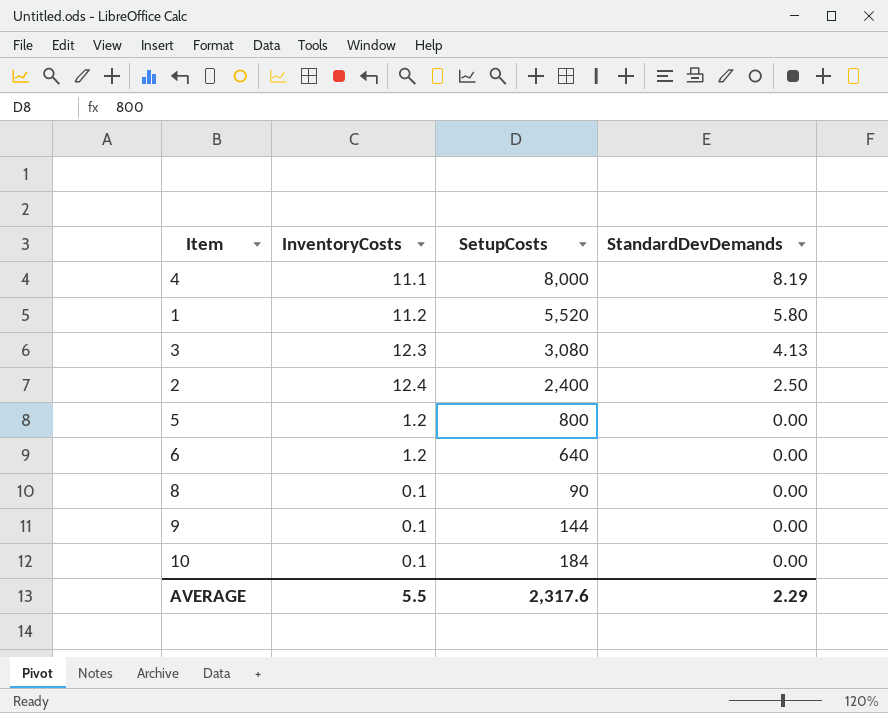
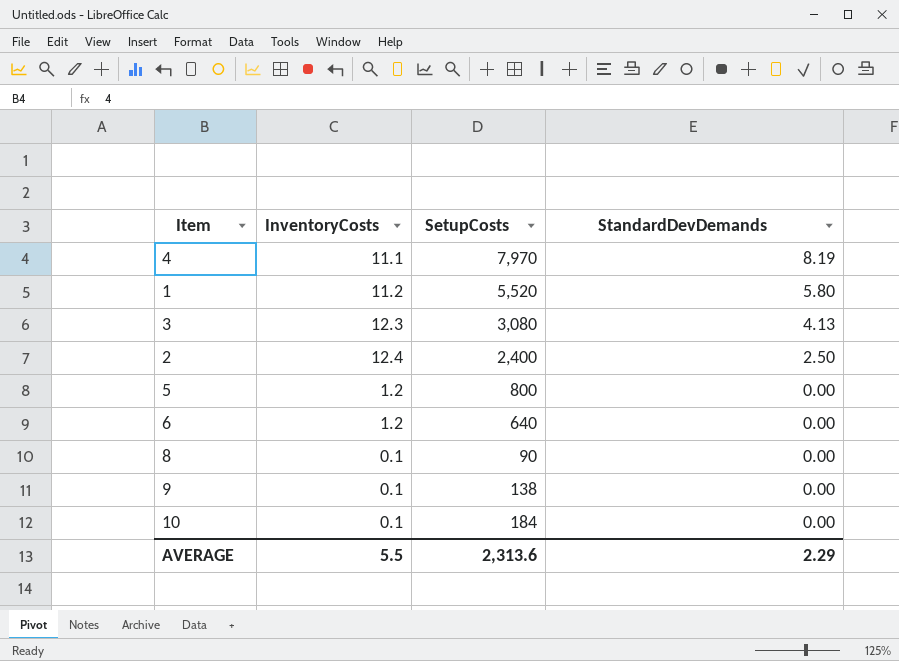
4 | SetupCosts: 8,000 -> 7,970
9 | SetupCosts: 144 -> 138
AVERAGE | SetupCosts: 2,317.6 -> 2,313.6

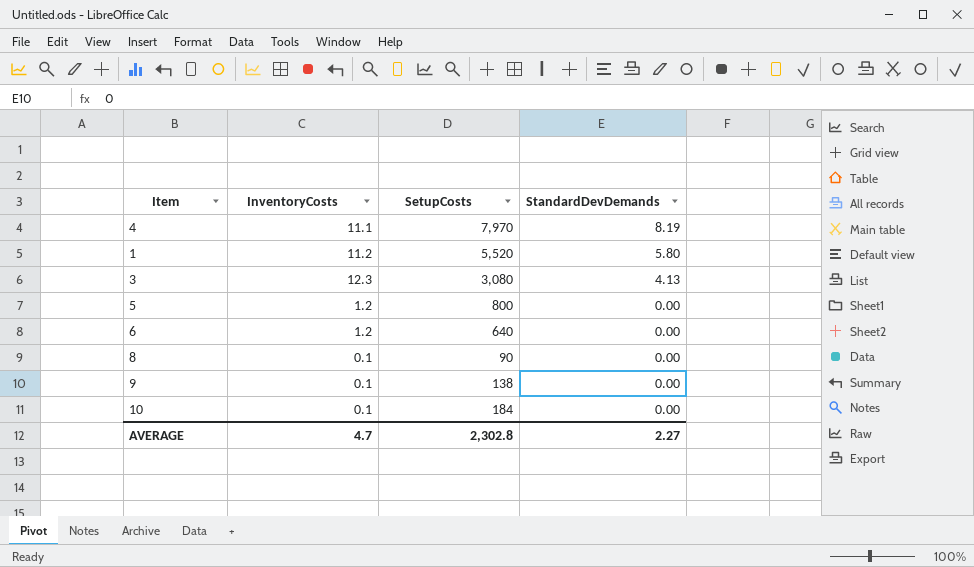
row 2: 12.4 | 2,400 | 2.50 -> none
AVERAGE | InventoryCosts: 5.5 -> 4.7
AVERAGE | SetupCosts: 2,313.6 -> 2,302.8
AVERAGE | StandardDevDemands: 2.29 -> 2.27

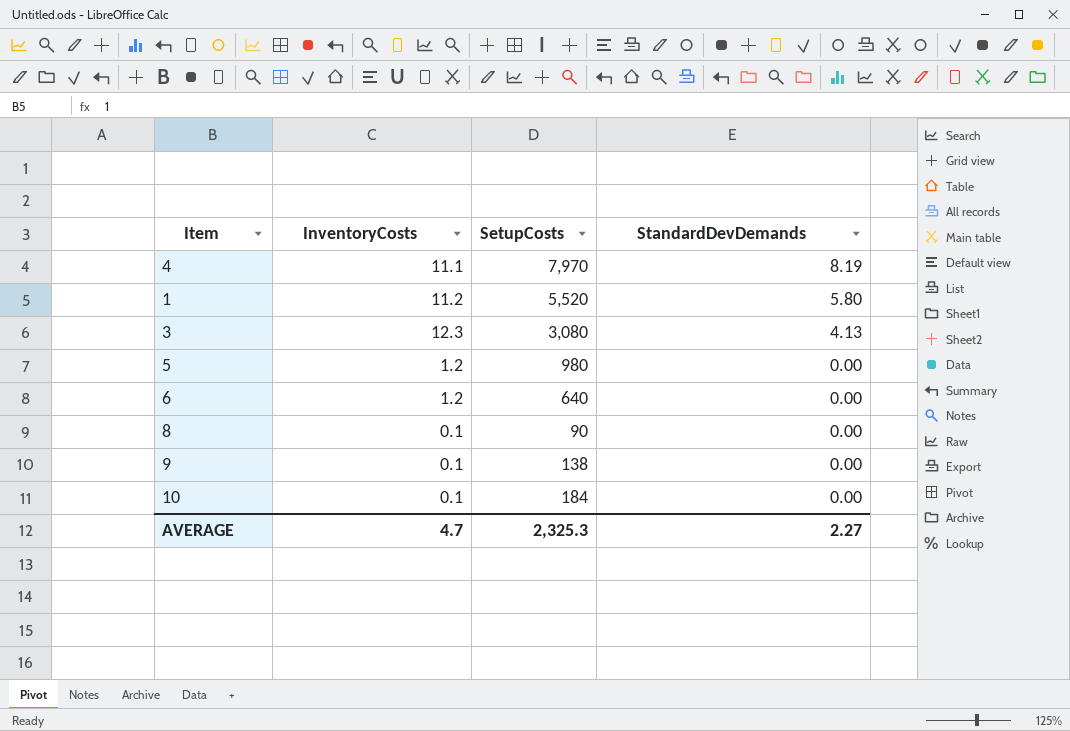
5 | SetupCosts: 800 -> 980
AVERAGE | SetupCosts: 2,302.8 -> 2,325.3

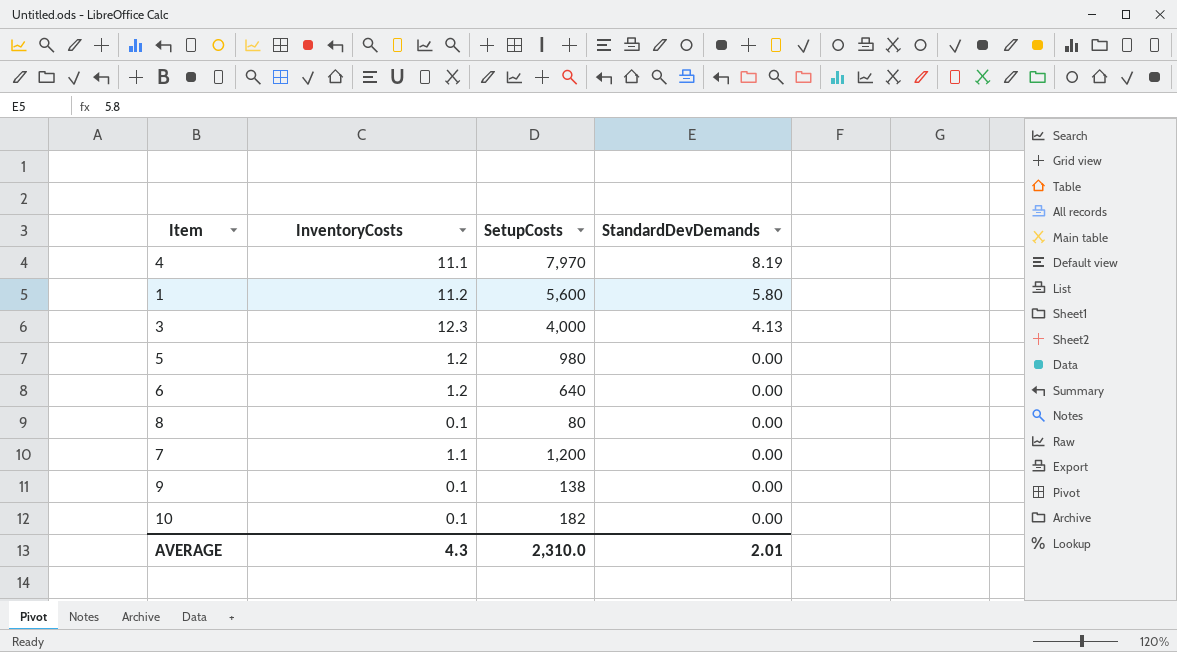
1 | SetupCosts: 5,520 -> 5,600
3 | SetupCosts: 3,080 -> 4,000
8 | SetupCosts: 90 -> 80
row 7: none -> 1.1 | 1,200 | 0.00
10 | SetupCosts: 184 -> 182
AVERAGE | InventoryCosts: 4.7 -> 4.3
AVERAGE | SetupCosts: 2,325.3 -> 2,310.0
AVERAGE | StandardDevDemands: 2.27 -> 2.01

